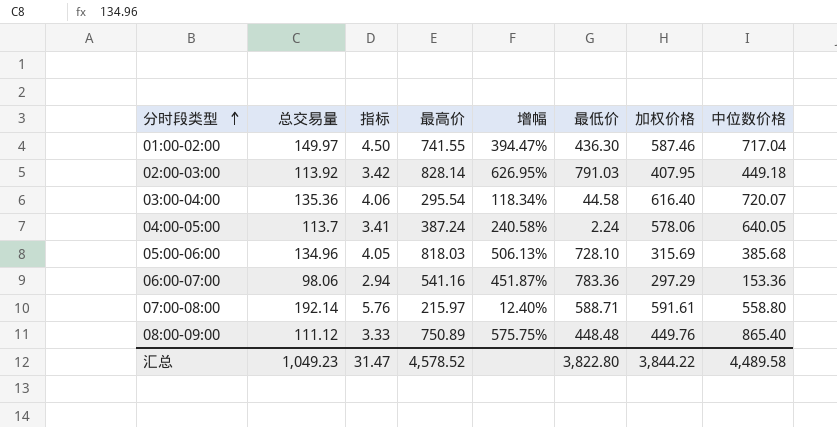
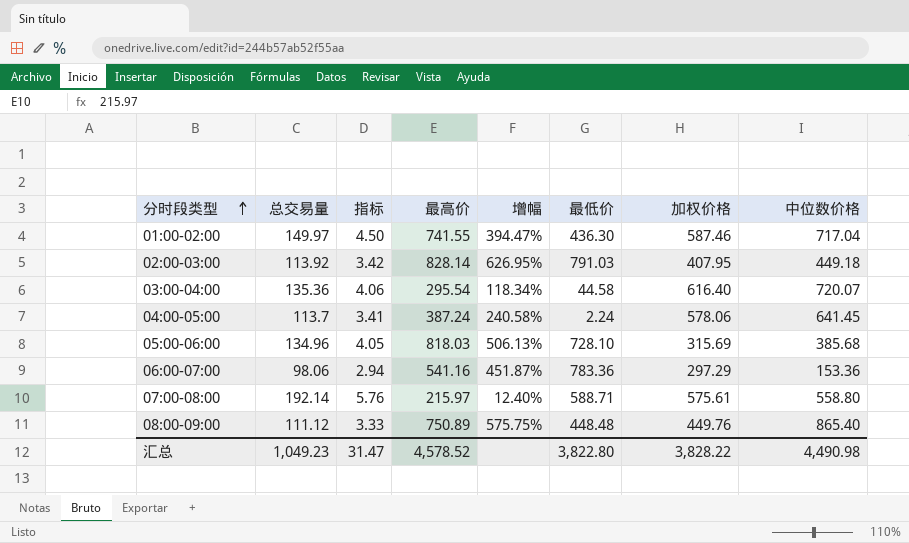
04:00-05:00 | 中位数价格: 640.05 -> 641.45
07:00-08:00 | 加权价格: 591.61 -> 575.61
汇总 | 加权价格: 3,844.22 -> 3,828.22
汇总 | 中位数价格: 4,489.58 -> 4,490.98

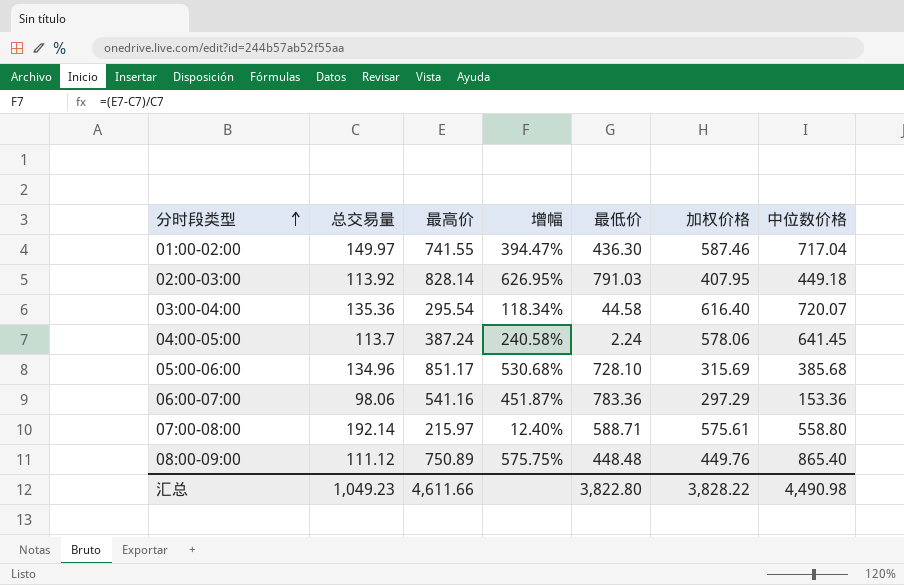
column 指标 | formula: [总交易量] * 0.03 -> none
05:00-06:00 | 最高价: 818.03 -> 851.17
05:00-06:00 | 增幅: 506.13% -> 530.68%
汇总 | 最高价: 4,578.52 -> 4,611.66

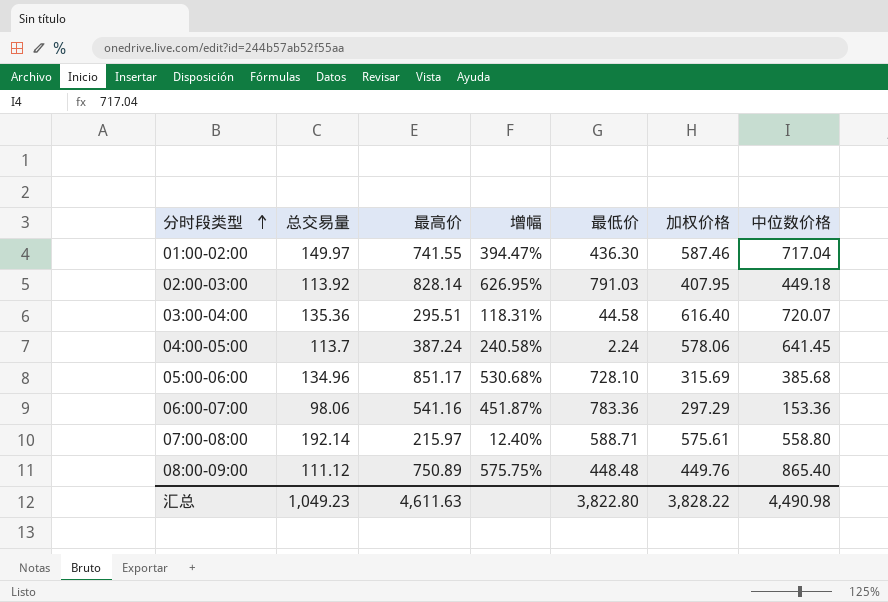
03:00-04:00 | 最高价: 295.54 -> 295.51
03:00-04:00 | 增幅: 118.34% -> 118.31%
汇总 | 最高价: 4,611.66 -> 4,611.63

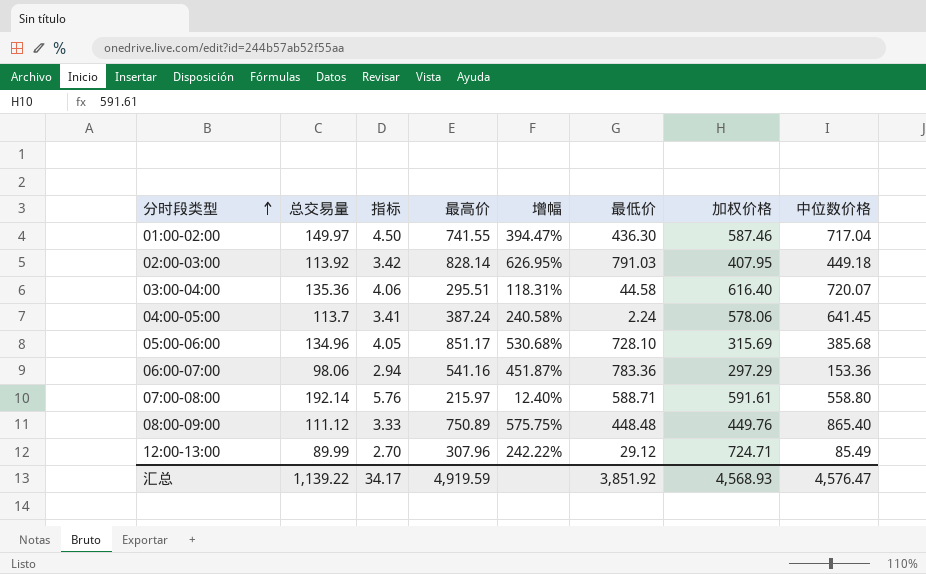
column 指标 | formula: none -> [总交易量] * 0.03
07:00-08:00 | 加权价格: 575.61 -> 591.61
row 12:00-13:00: none -> 89.99 | 2.70 | 307.96 | 242.22% | 29.12 | 724.71 | 85.49
汇总 | 总交易量: 1,049.23 -> 1,139.22
汇总 | 最高价: 4,611.63 -> 4,919.59
汇总 | 最低价: 3,822.80 -> 3,851.92
汇总 | 加权价格: 3,828.22 -> 4,568.93
汇总 | 中位数价格: 4,490.98 -> 4,576.47

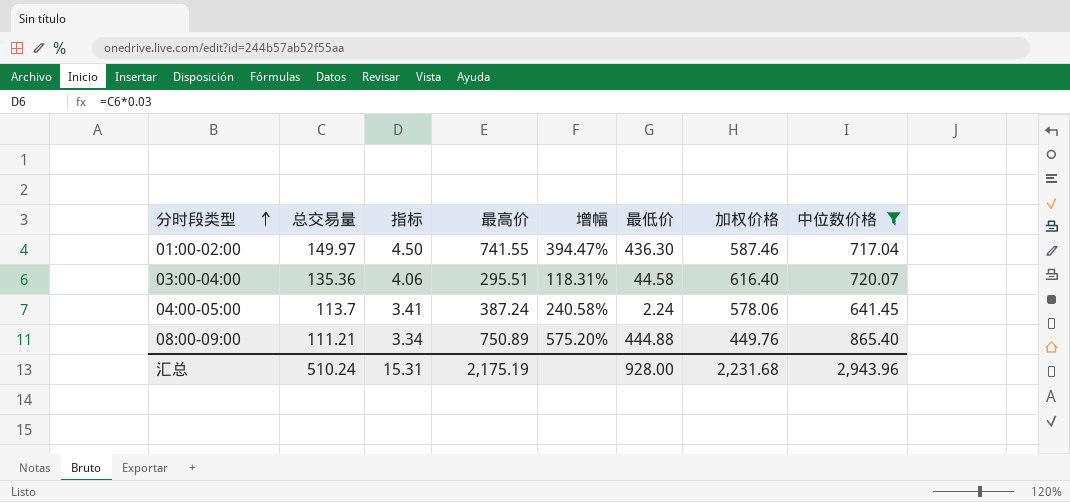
filter: none -> 中位数价格 >= 641.45
08:00-09:00 | 总交易量: 111.12 -> 111.21
08:00-09:00 | 指标: 3.33 -> 3.34
08:00-09:00 | 增幅: 575.75% -> 575.20%
08:00-09:00 | 最低价: 448.48 -> 444.88
汇总 | 总交易量: 1,139.22 -> 510.24
汇总 | 指标: 34.17 -> 15.31
汇总 | 最高价: 4,919.59 -> 2,175.19
汇总 | 最低价: 3,851.92 -> 928.00
汇总 | 加权价格: 4,568.93 -> 2,231.68
汇总 | 中位数价格: 4,576.47 -> 2,943.96

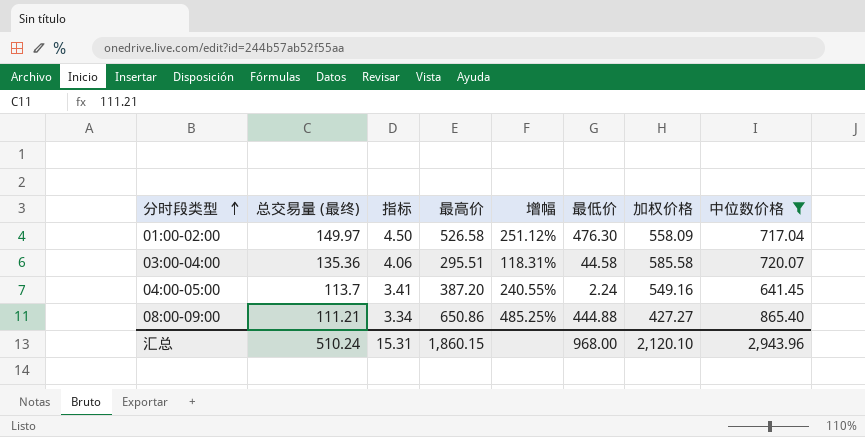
column name: 总交易量 -> 总交易量 (最终)
01:00-02:00 | 最高价: 741.55 -> 526.58
01:00-02:00 | 增幅: 394.47% -> 251.12%
01:00-02:00 | 最低价: 436.30 -> 476.30
01:00-02:00 | 加权价格: 587.46 -> 558.09
03:00-04:00 | 加权价格: 616.40 -> 585.58
04:00-05:00 | 最高价: 387.24 -> 387.20
04:00-05:00 | 增幅: 240.58% -> 240.55%
04:00-05:00 | 加权价格: 578.06 -> 549.16
08:00-09:00 | 最高价: 750.89 -> 650.86
08:00-09:00 | 增幅: 575.20% -> 485.25%
08:00-09:00 | 加权价格: 449.76 -> 427.27
汇总 | 最高价: 2,175.19 -> 1,860.15
汇总 | 最低价: 928.00 -> 968.00
汇总 | 加权价格: 2,231.68 -> 2,120.10

